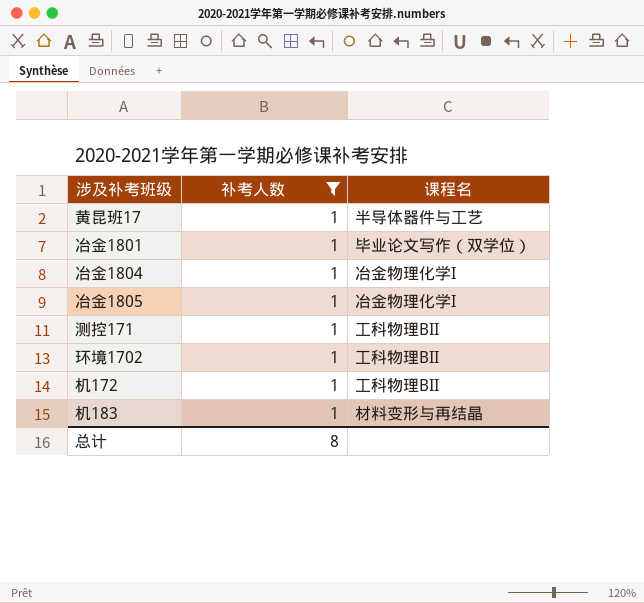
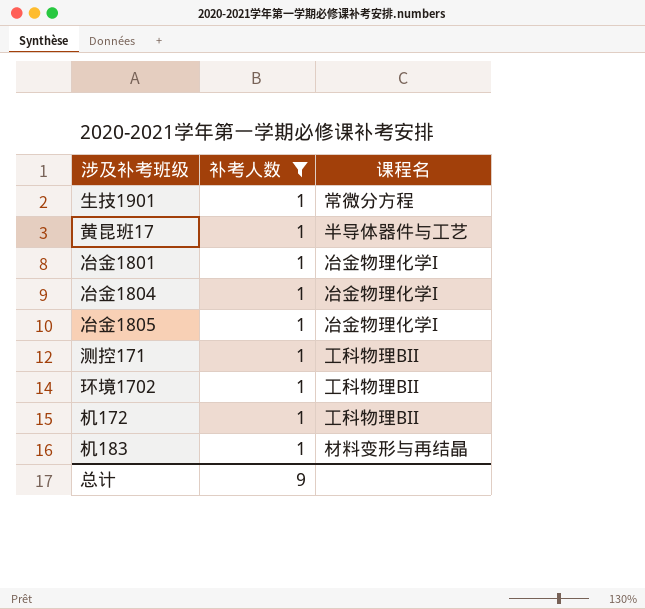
row 生技1901: none -> 1 | 常微分方程
冶金1801 | 课程名: 毕业论文写作（双学位） -> 冶金物理化学I
总计 | 补考人数: 8 -> 9

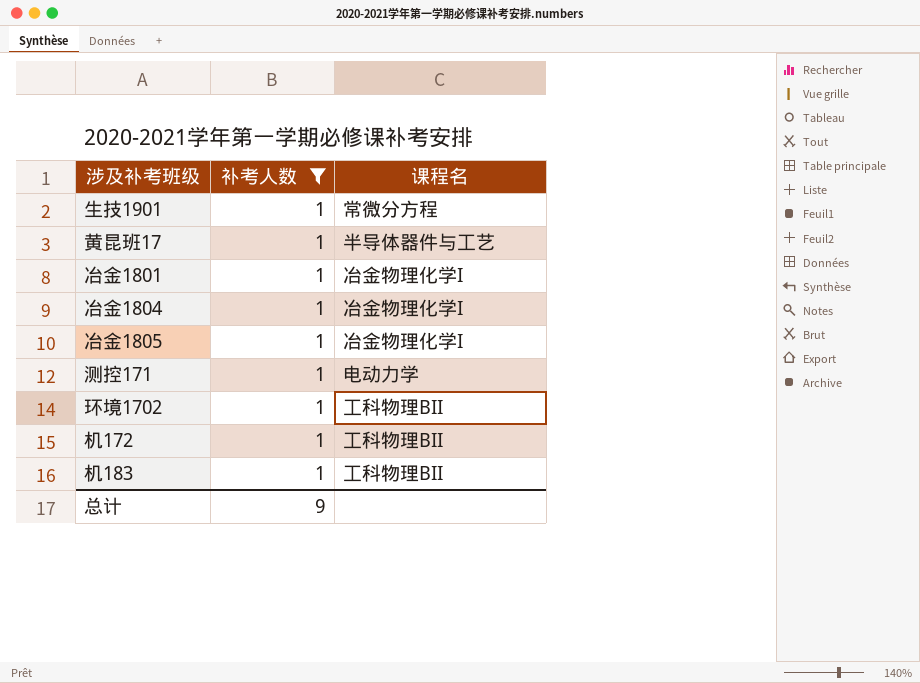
测控171 | 课程名: 工科物理BII -> 电动力学
机183 | 课程名: 材料变形与再结晶 -> 工科物理BII

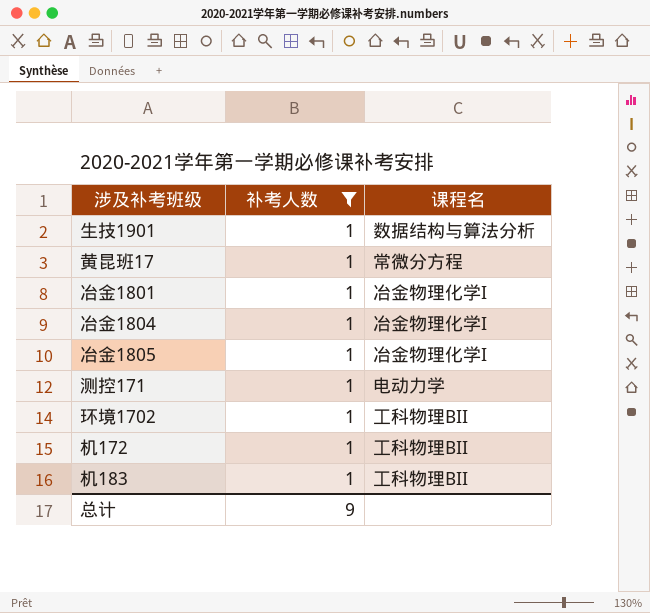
生技1901 | 课程名: 常微分方程 -> 数据结构与算法分析
黄昆班17 | 课程名: 半导体器件与工艺 -> 常微分方程

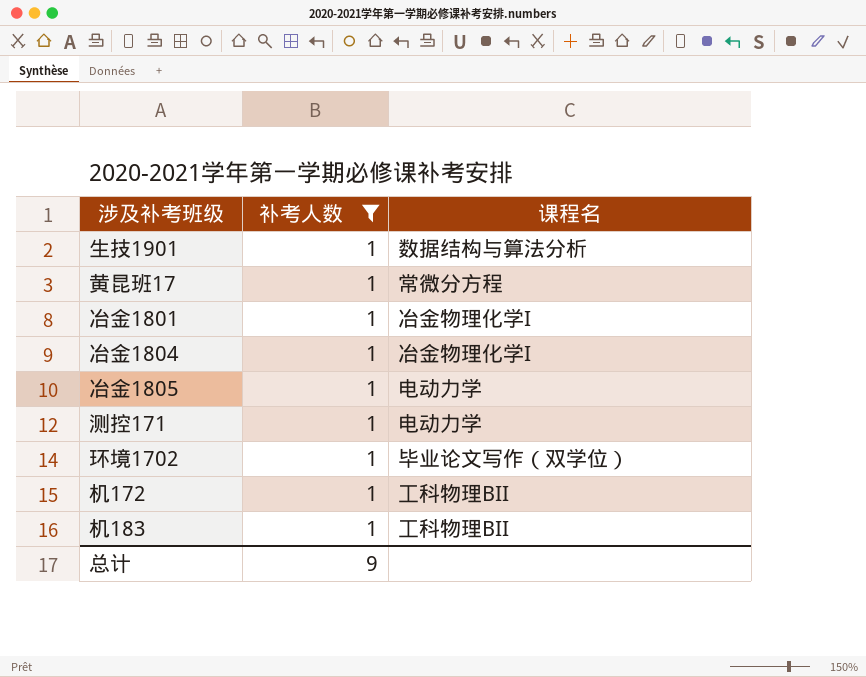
冶金1805 | 课程名: 冶金物理化学I -> 电动力学
环境1702 | 课程名: 工科物理BII -> 毕业论文写作（双学位）

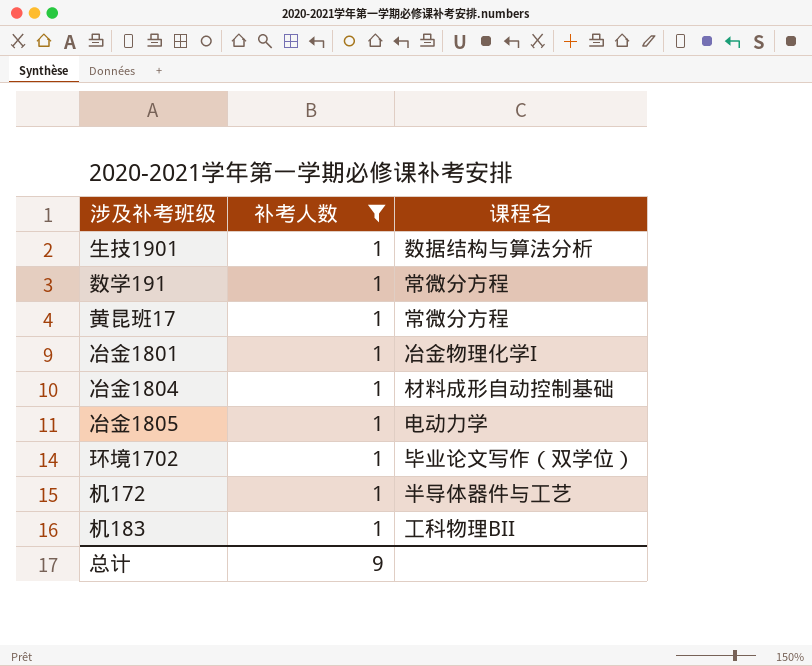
row 测控171: 1 | 电动力学 -> none
row 数学191: none -> 1 | 常微分方程
冶金1804 | 课程名: 冶金物理化学I -> 材料成形自动控制基础
机172 | 课程名: 工科物理BII -> 半导体器件与工艺

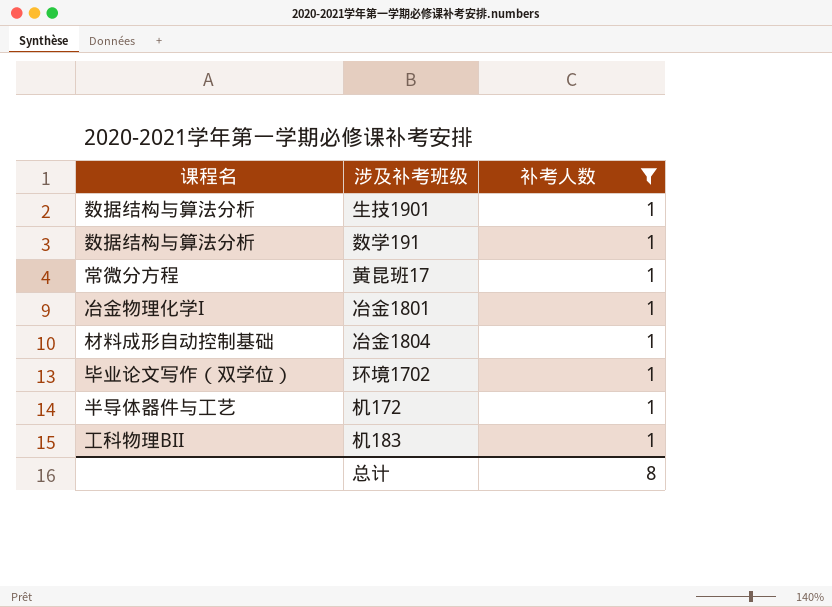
column 课程名 | position: 3 -> 1
row 冶金1805: 1 | 电动力学 -> none
数学191 | 课程名: 常微分方程 -> 数据结构与算法分析
总计 | 补考人数: 9 -> 8

